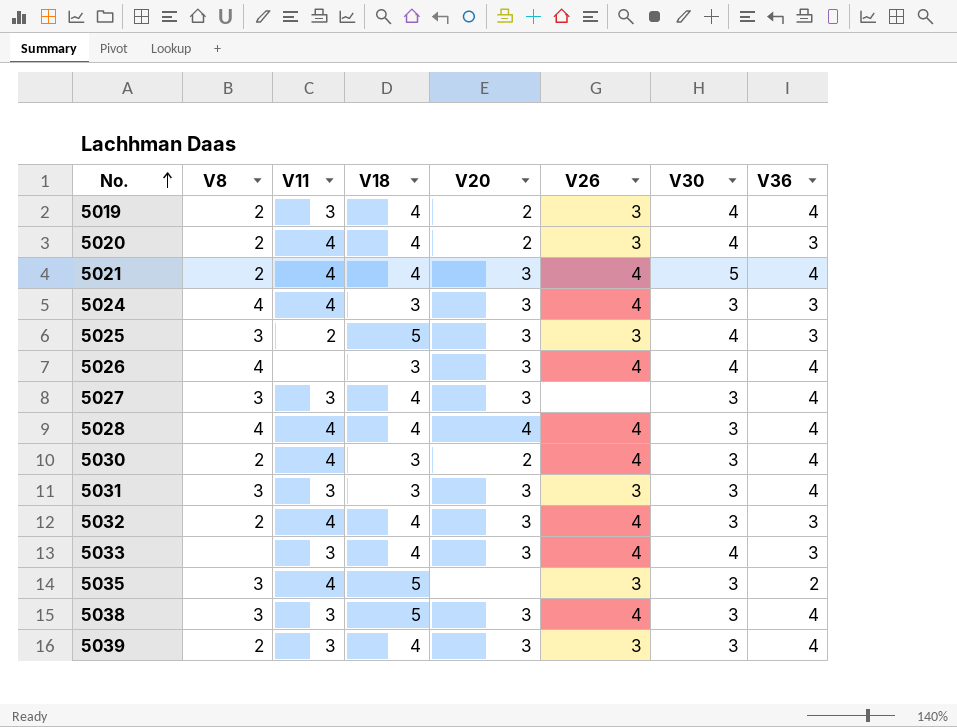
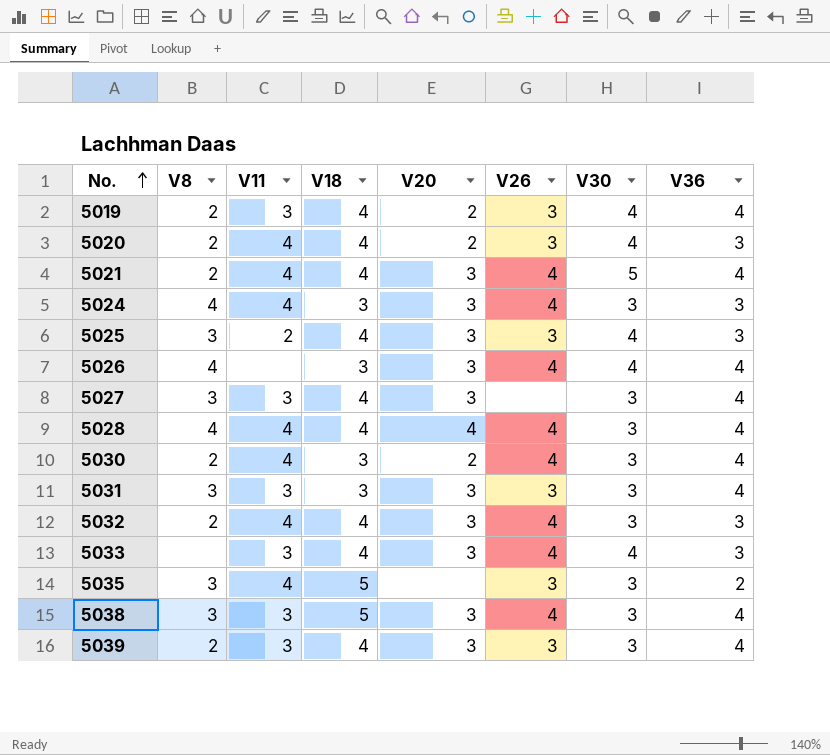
5025 | V18: 5 -> 4

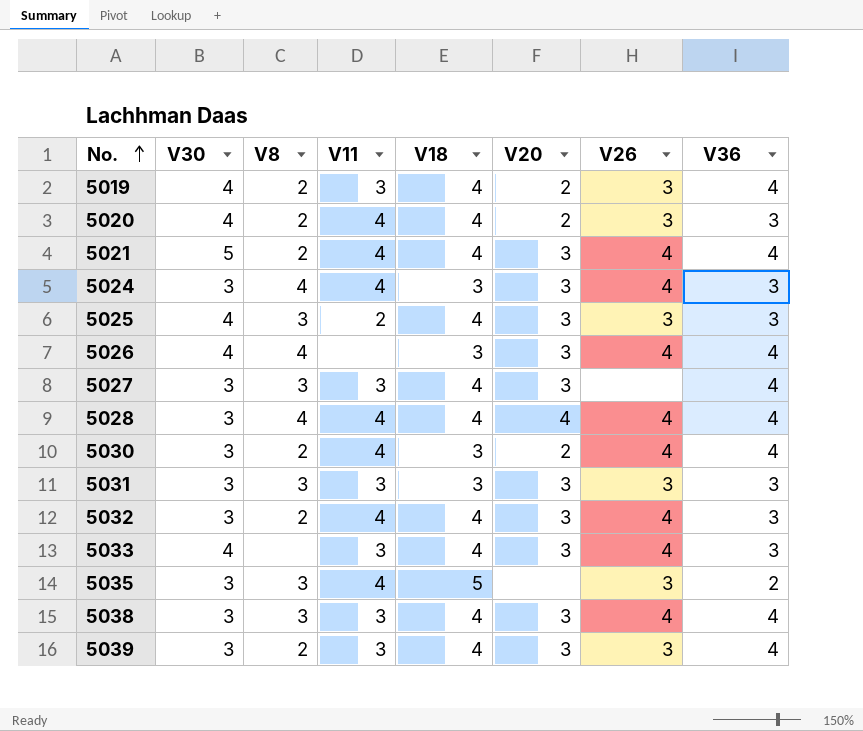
column V30 | position: 7 -> 2
5031 | V36: 4 -> 3
5038 | V18: 5 -> 4

